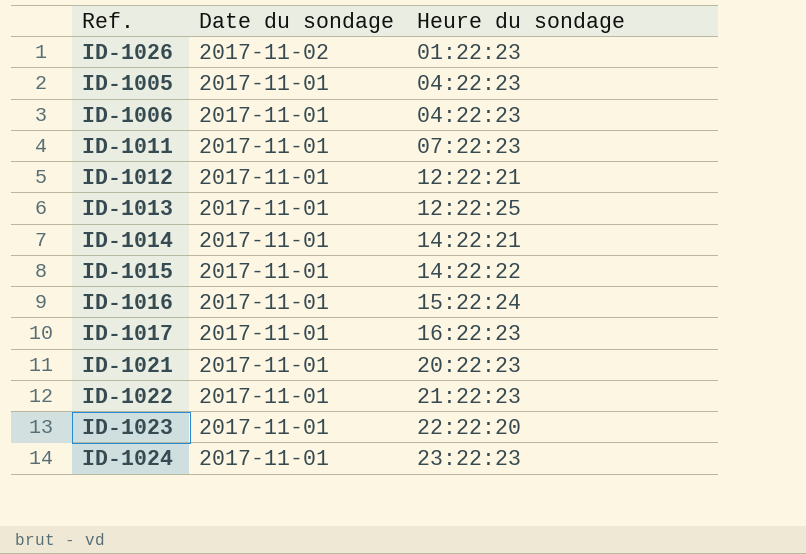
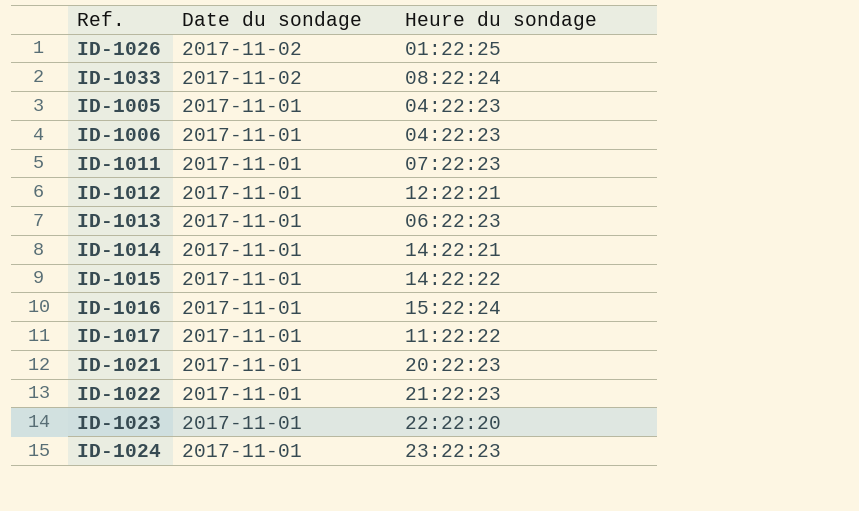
ID-1026 | Heure du sondage: 01:22:23 -> 01:22:25
row ID-1033: none -> 2017-11-02 | 08:22:24
ID-1013 | Heure du sondage: 12:22:25 -> 06:22:23
ID-1017 | Heure du sondage: 16:22:23 -> 11:22:22

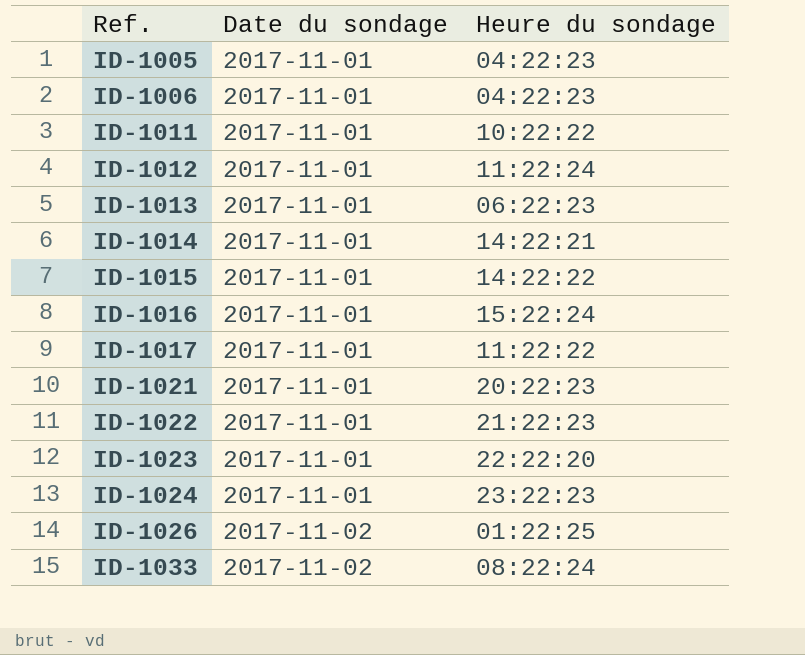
row order: Date du sondage descending -> Ref. ascending
ID-1011 | Heure du sondage: 07:22:23 -> 10:22:22
ID-1012 | Heure du sondage: 12:22:21 -> 11:22:24

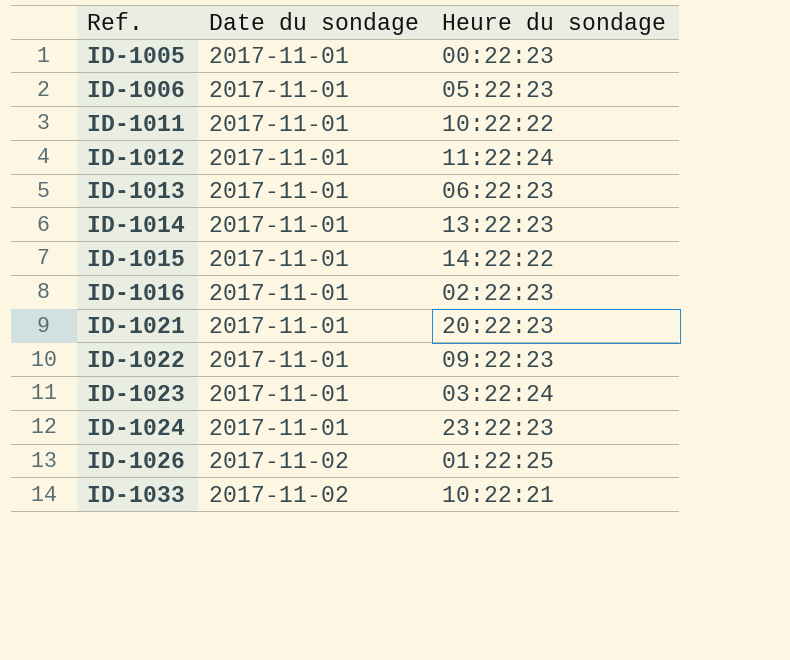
row ID-1017: 2017-11-01 | 11:22:22 -> none
ID-1005 | Heure du sondage: 04:22:23 -> 00:22:23
ID-1006 | Heure du sondage: 04:22:23 -> 05:22:23
ID-1014 | Heure du sondage: 14:22:21 -> 13:22:23
ID-1016 | Heure du sondage: 15:22:24 -> 02:22:23
ID-1022 | Heure du sondage: 21:22:23 -> 09:22:23
ID-1023 | Heure du sondage: 22:22:20 -> 03:22:24
ID-1033 | Heure du sondage: 08:22:24 -> 10:22:21

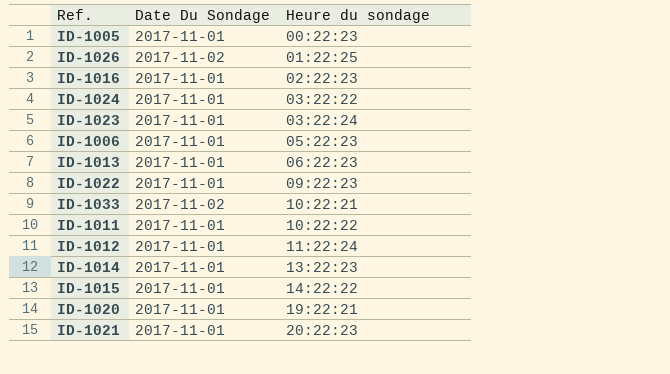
row order: Ref. ascending -> Heure du sondage ascending
column name: Date du sondage -> Date Du Sondage
ID-1024 | Heure du sondage: 23:22:23 -> 03:22:22
row ID-1020: none -> 2017-11-01 | 19:22:21

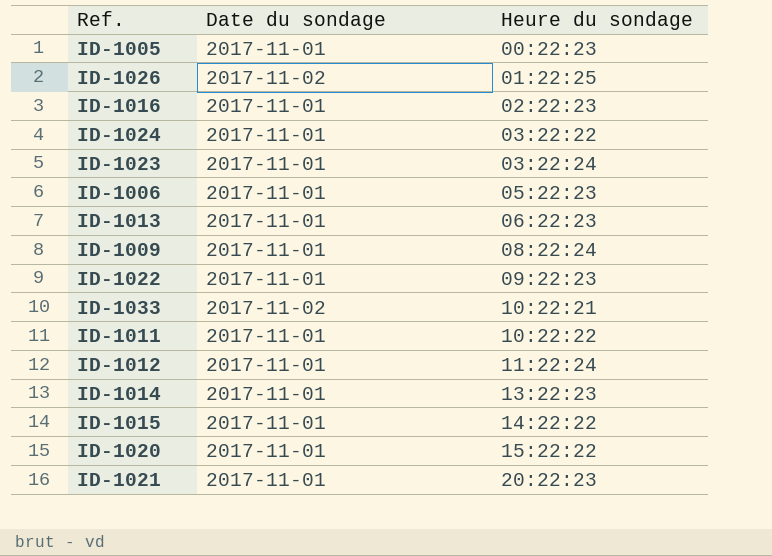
column name: Date Du Sondage -> Date du sondage
row ID-1009: none -> 2017-11-01 | 08:22:24
ID-1020 | Heure du sondage: 19:22:21 -> 15:22:22

